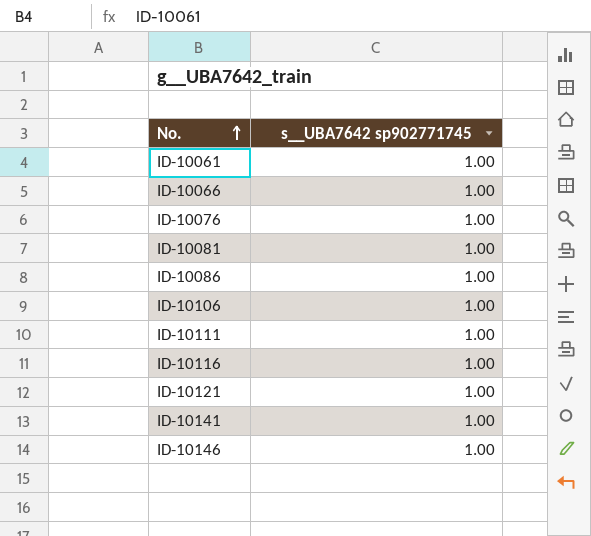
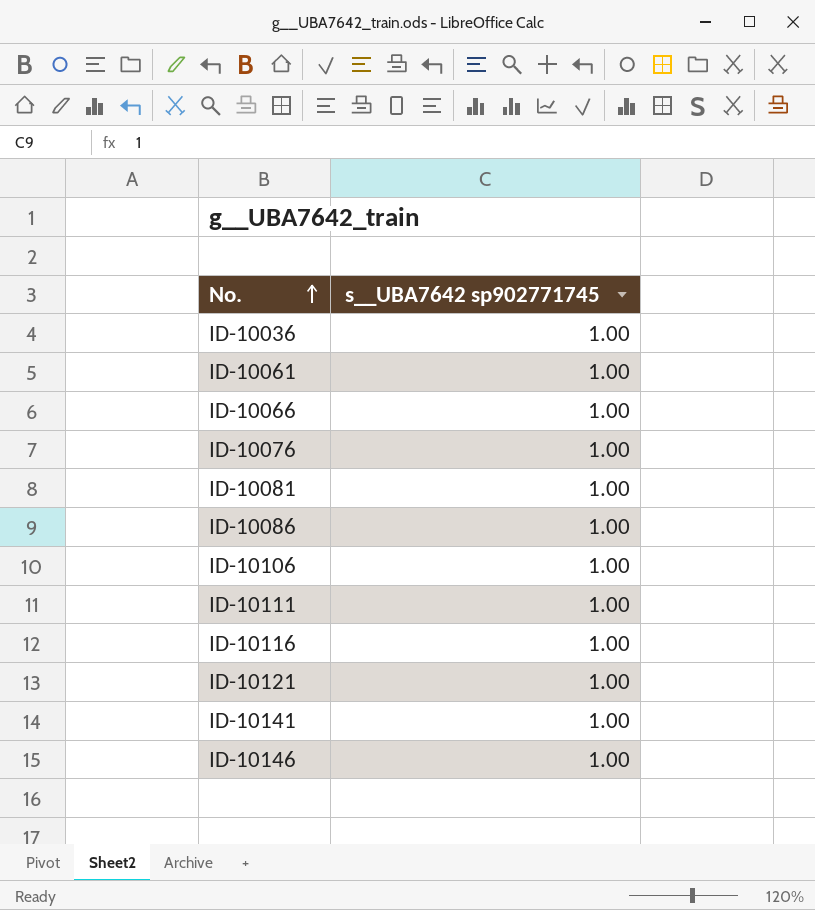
row ID-10036: none -> 1.00

